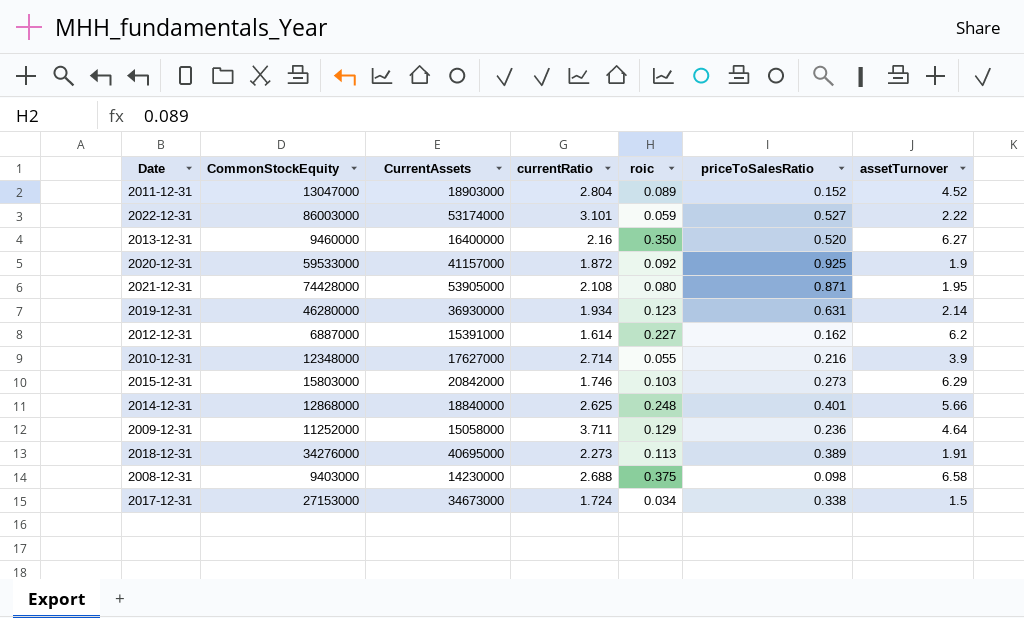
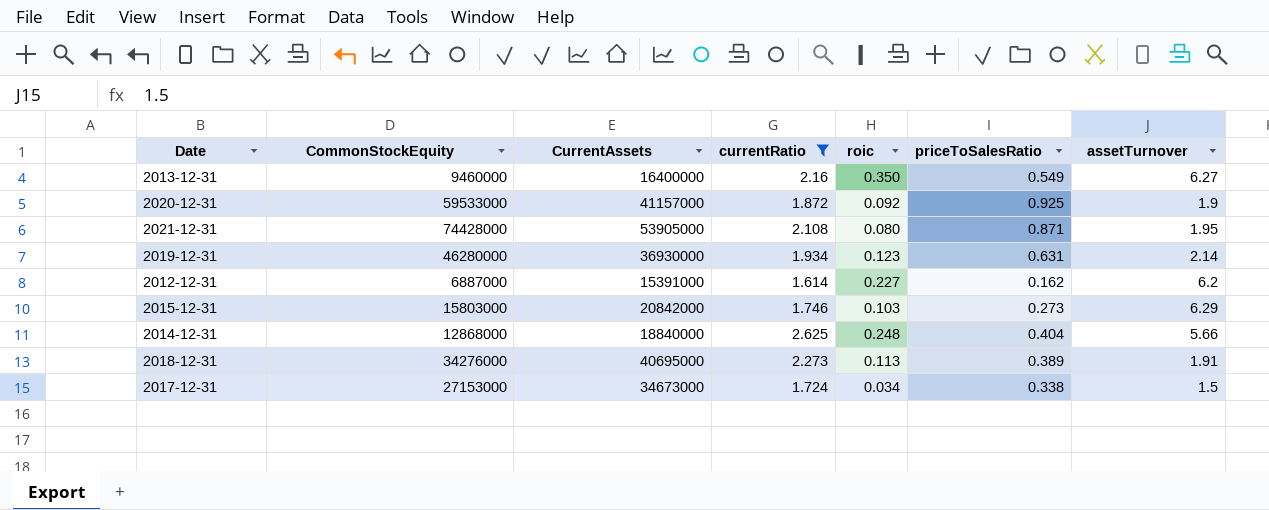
filter: none -> currentRatio <= 2.625
2013-12-31 | priceToSalesRatio: 0.520 -> 0.549
2014-12-31 | priceToSalesRatio: 0.401 -> 0.404

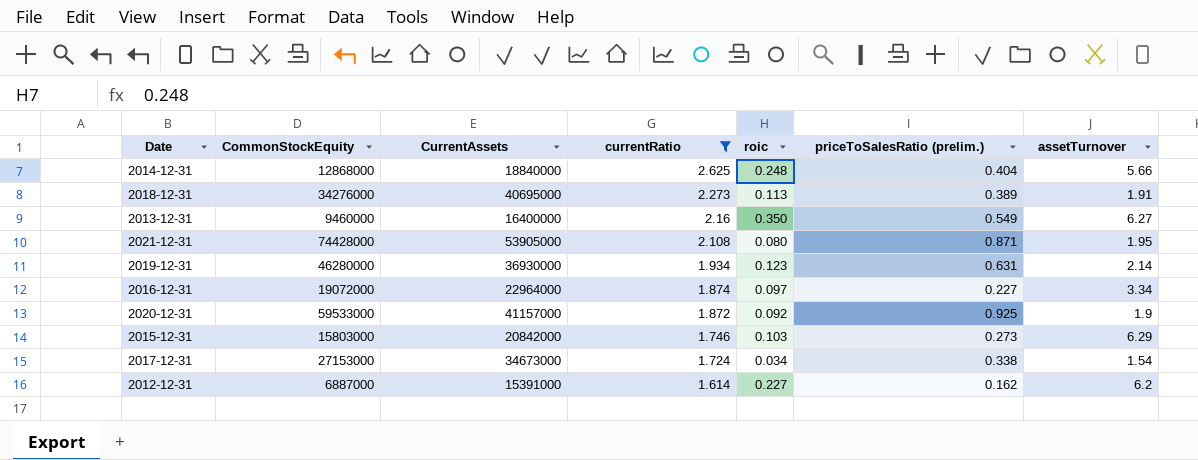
row order: none -> currentRatio descending
column name: priceToSalesRatio -> priceToSalesRatio (prelim.)
row 2016-12-31: none -> 19072000 | 22964000 | 1.874 | 0.097 | 0.227 | 3.34
2017-12-31 | assetTurnover: 1.5 -> 1.54

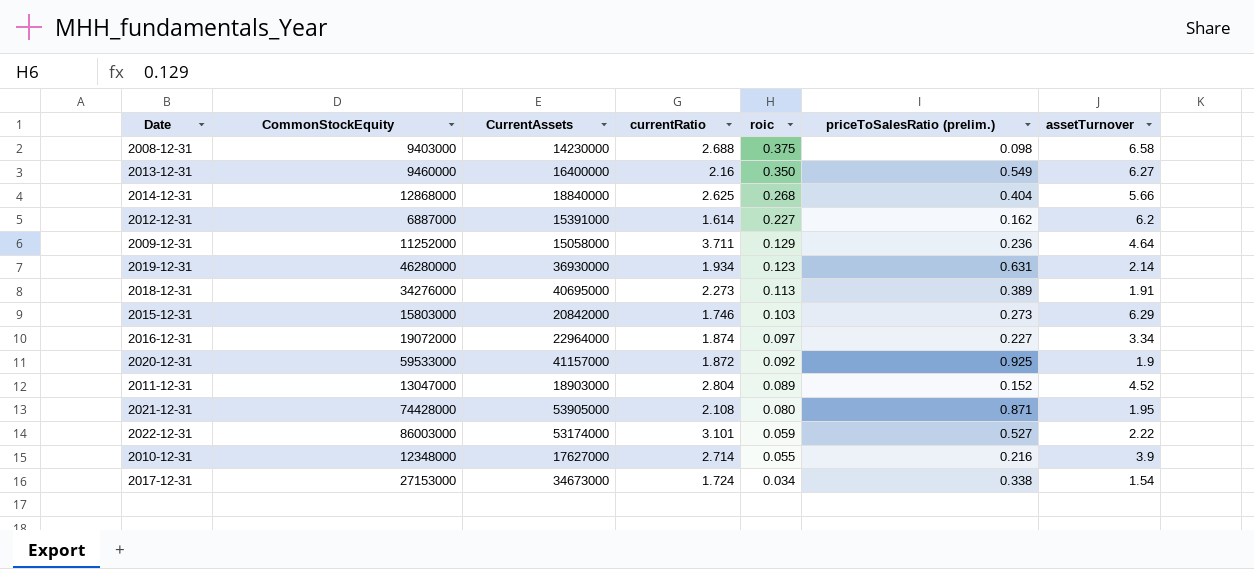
filter: currentRatio <= 2.625 -> none
row order: currentRatio descending -> roic descending
2014-12-31 | roic: 0.248 -> 0.268

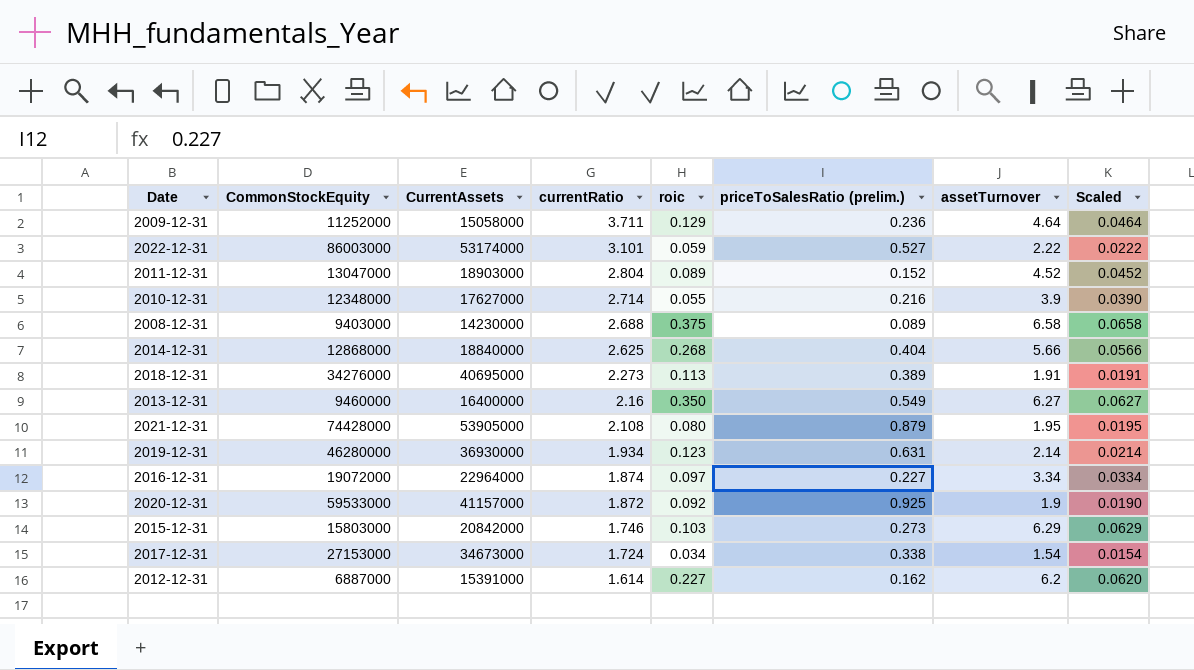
row order: roic descending -> currentRatio descending
column Scaled | formula: none -> [assetTurnover] * 0.01
2008-12-31 | priceToSalesRatio (prelim.): 0.098 -> 0.089
2021-12-31 | priceToSalesRatio (prelim.): 0.871 -> 0.879

